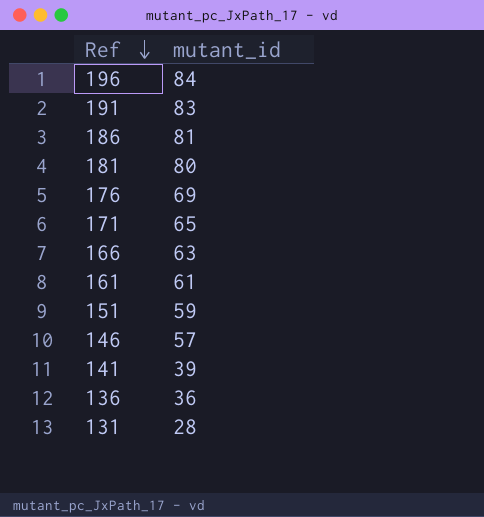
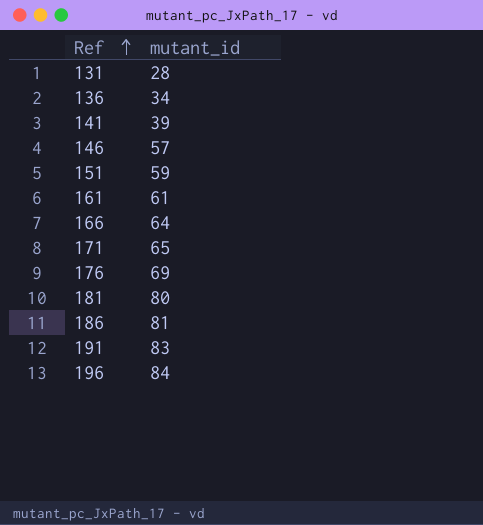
row order: Ref descending -> Ref ascending
136 | mutant_id: 36 -> 34
166 | mutant_id: 63 -> 64

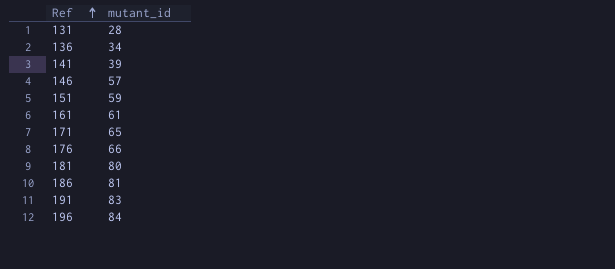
row 166: 64 -> none
176 | mutant_id: 69 -> 66

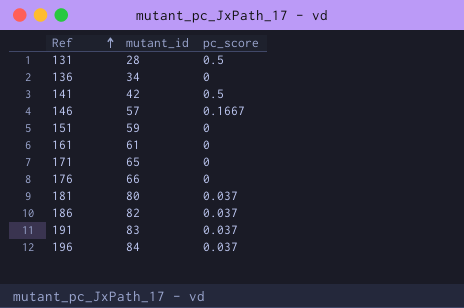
column pc_score | position: none -> 3
141 | mutant_id: 39 -> 42
186 | mutant_id: 81 -> 82

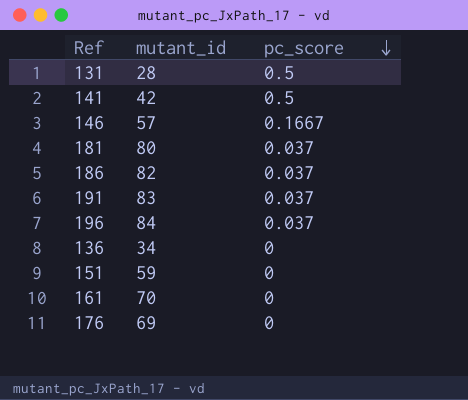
row order: Ref ascending -> pc_score descending
row 171: 65 | 0 -> none
161 | mutant_id: 61 -> 70
176 | mutant_id: 66 -> 69

